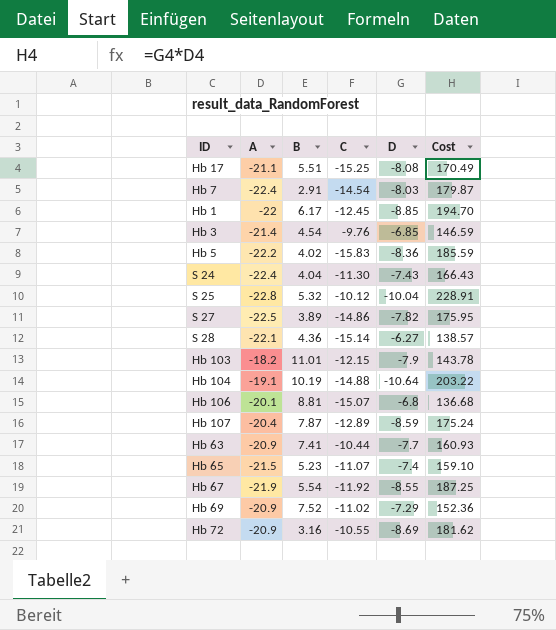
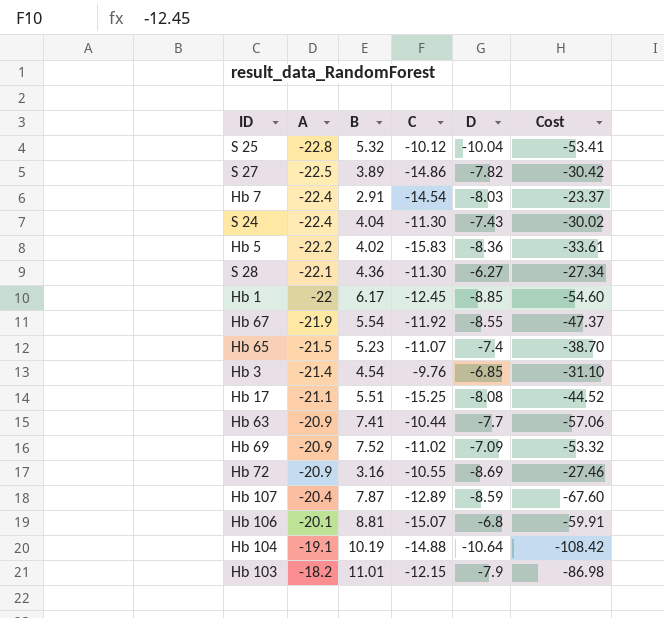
row order: none -> A ascending
column Cost | formula: [A] * [D] -> [B] * [D]
S 28 | C: -15.14 -> -11.30
Hb 69 | D: -7.29 -> -7.09

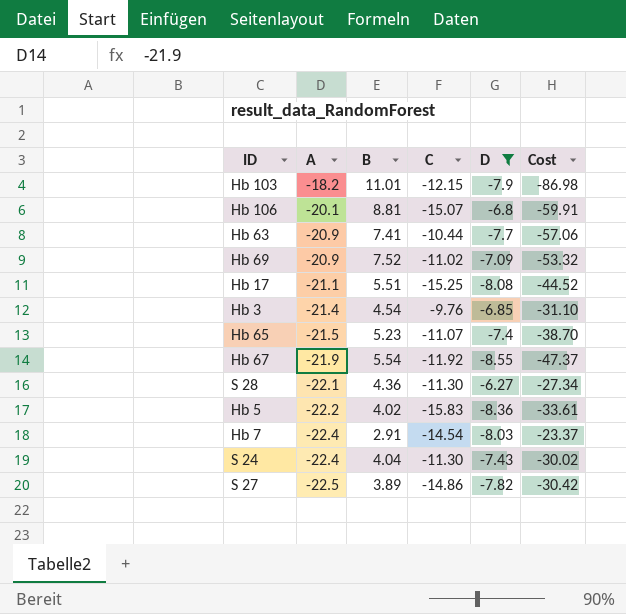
filter: none -> D >= -8.55
row order: A ascending -> A descending

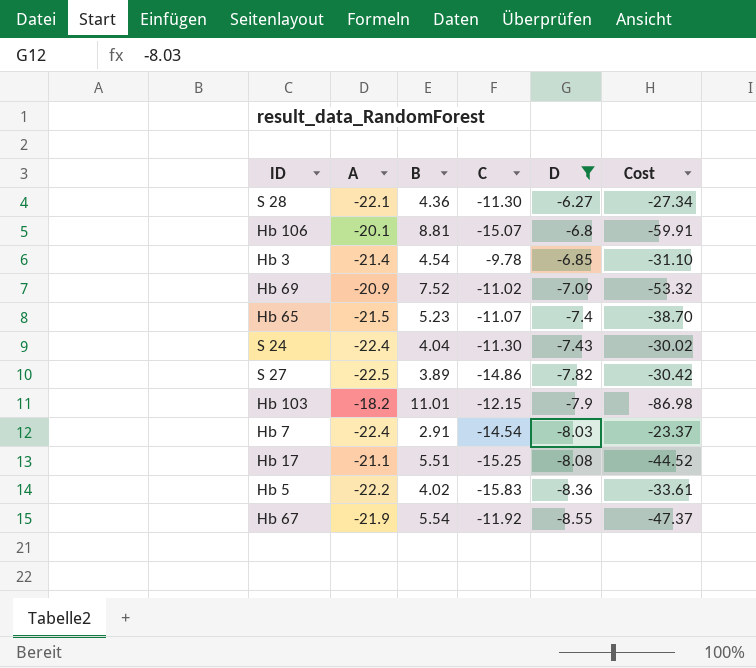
row order: A descending -> D descending
row Hb 63: -20.9 | 7.41 | -10.44 | -7.7 | -57.06 -> none
Hb 3 | C: -9.76 -> -9.78

